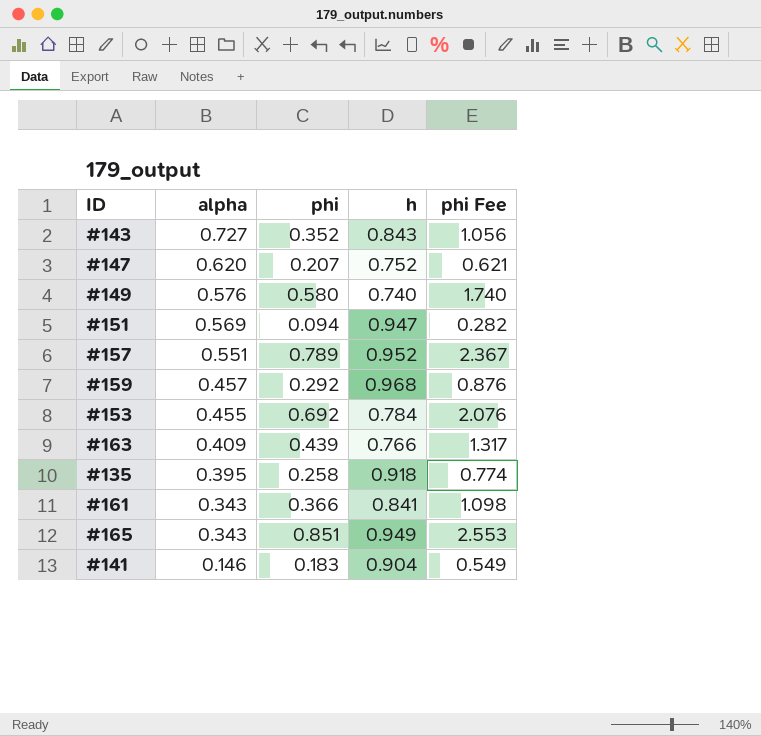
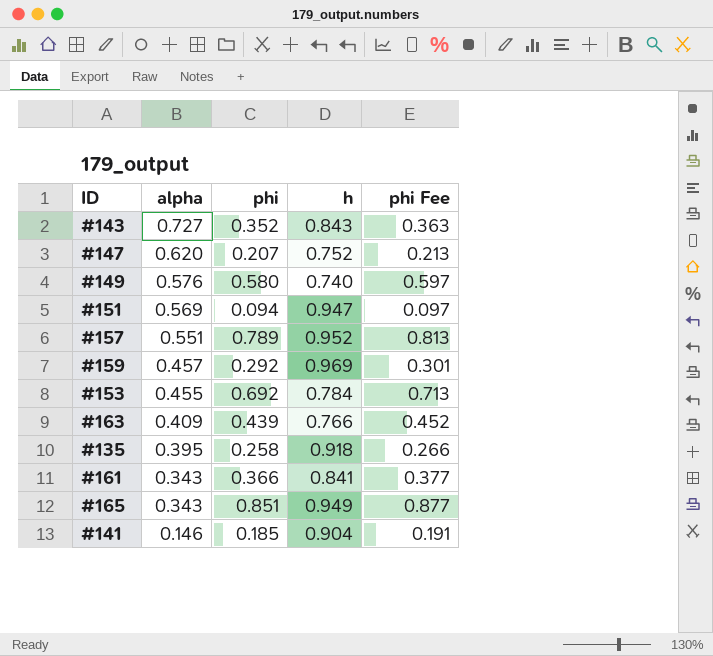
column phi Fee | formula: [phi] * 3 -> [phi] * 1.03
#159 | h: 0.968 -> 0.969
#141 | phi: 0.183 -> 0.185

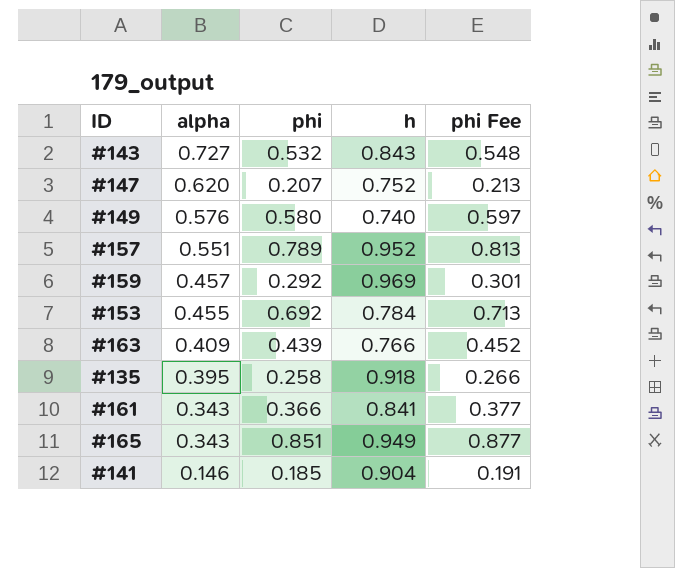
row #151: 0.569 | 0.094 | 0.947 | 0.097 -> none
#143 | phi: 0.352 -> 0.532
#143 | phi Fee: 0.363 -> 0.548

